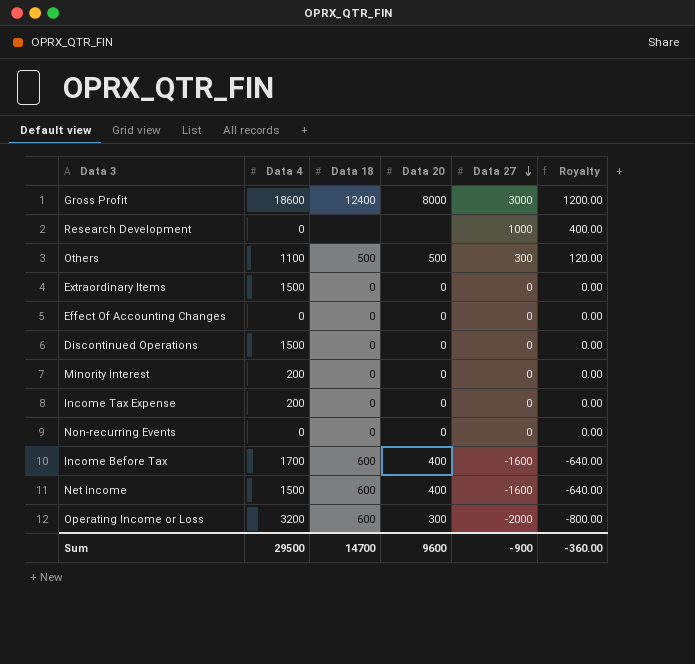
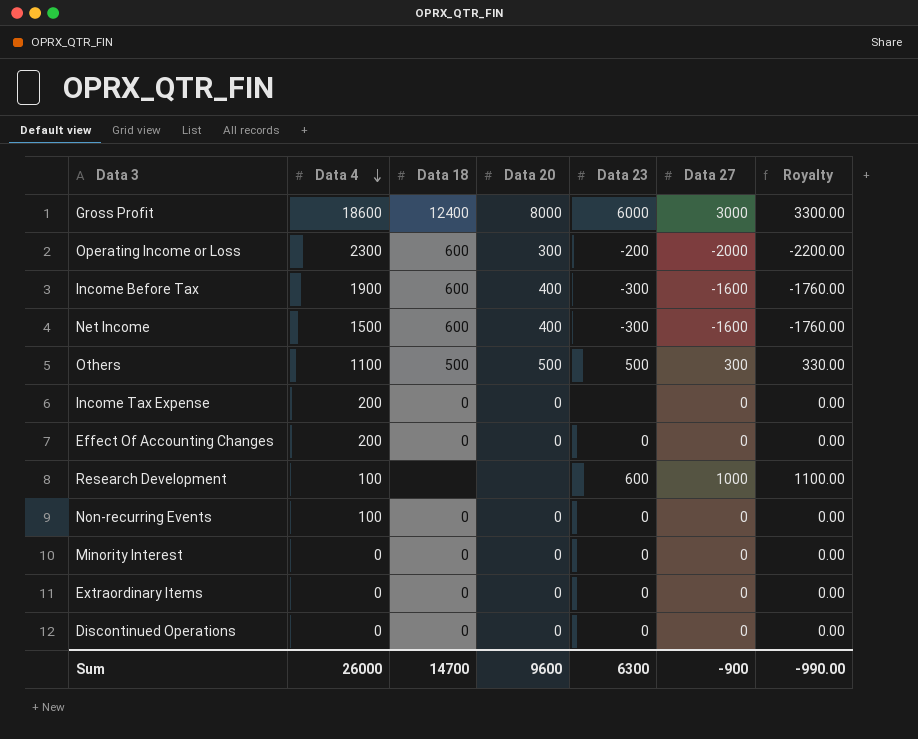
row order: Data 27 descending -> Data 4 descending
column Data 23 | position: none -> 5
column Royalty | formula: [Data 27] * 0.4 -> [Data 27] * 1.1
Operating Income or Loss | Data 4: 3200 -> 2300
Income Before Tax | Data 4: 1700 -> 1900
Effect Of Accounting Changes | Data 4: 0 -> 200
Research Development | Data 4: 0 -> 100
Non-recurring Events | Data 4: 0 -> 100
Minority Interest | Data 4: 200 -> 0
Extraordinary Items | Data 4: 1500 -> 0
Discontinued Operations | Data 4: 1500 -> 0
Sum | Data 4: 29500 -> 26000
Sum | Royalty: -360.00 -> -990.00

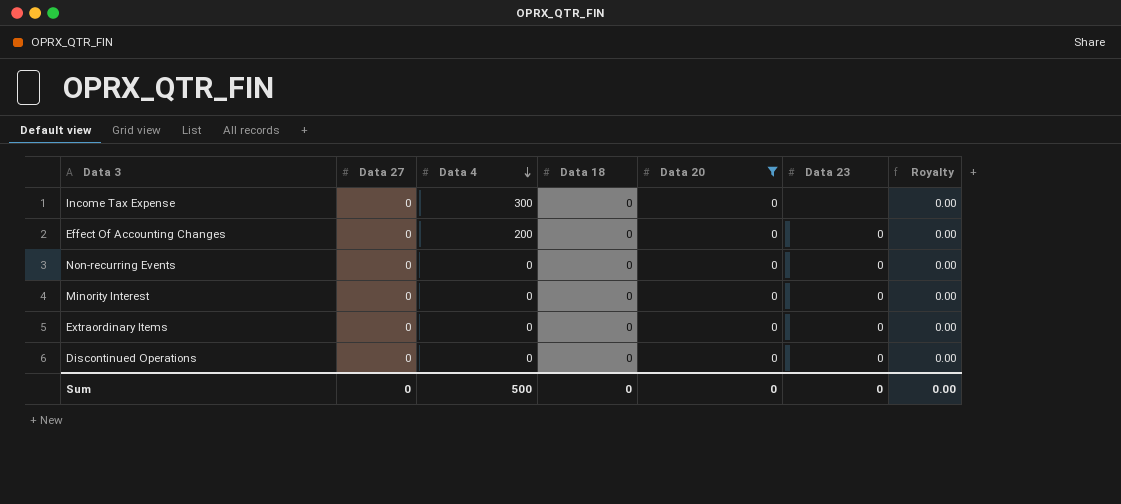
filter: none -> Data 20 = 0
column Data 27 | position: 6 -> 2
Income Tax Expense | Data 4: 200 -> 300
Non-recurring Events | Data 4: 100 -> 0
Sum | Data 27: -900 -> 0
Sum | Data 4: 26000 -> 500
Sum | Data 18: 14700 -> 0
Sum | Data 20: 9600 -> 0
Sum | Data 23: 6300 -> 0
Sum | Royalty: -990.00 -> 0.00

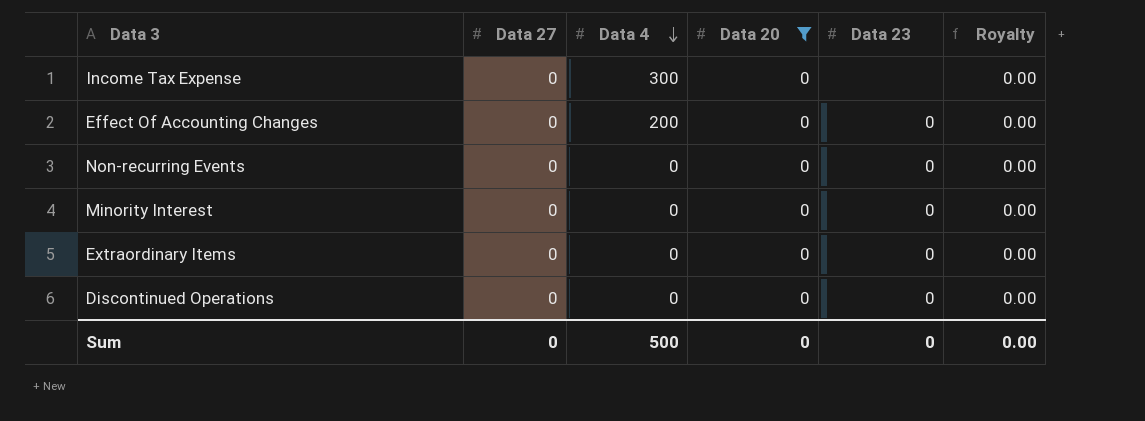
column Data 18 | position: 4 -> none

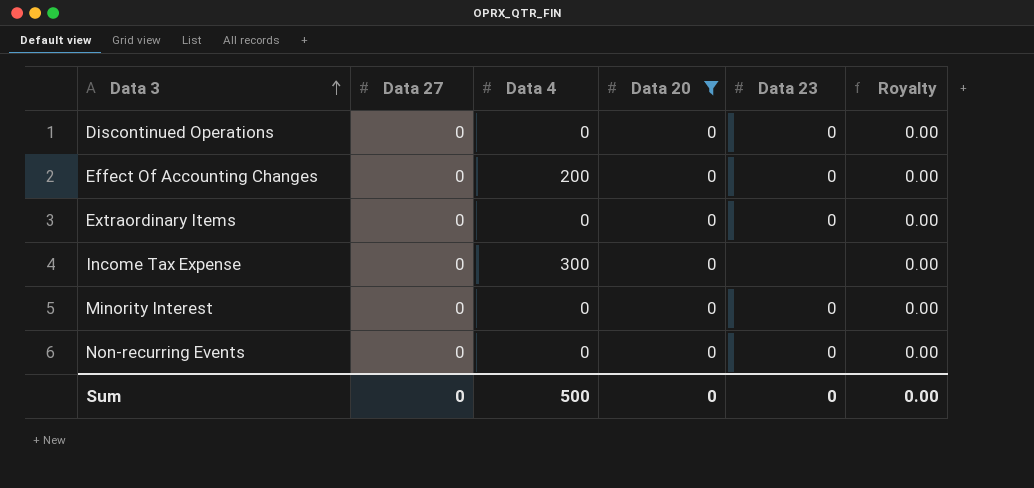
row order: Data 4 descending -> Data 3 ascending

